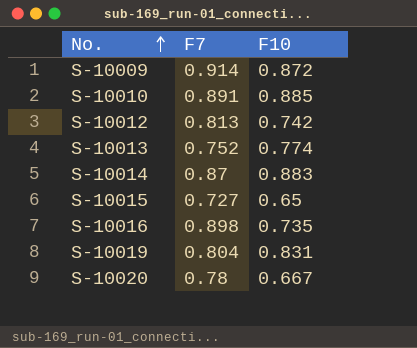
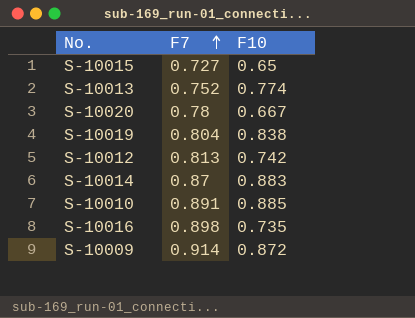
row order: No. ascending -> F7 ascending
S-10019 | F10: 0.831 -> 0.838

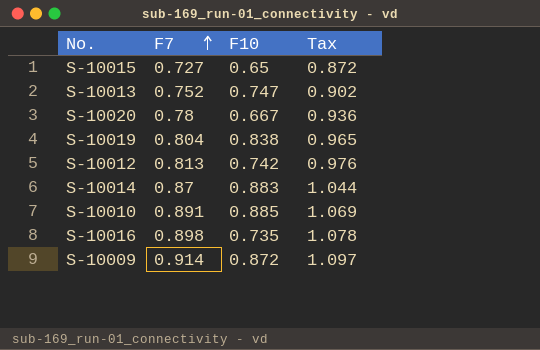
column Tax | formula: none -> [F7] * 1.2
S-10013 | F10: 0.774 -> 0.747

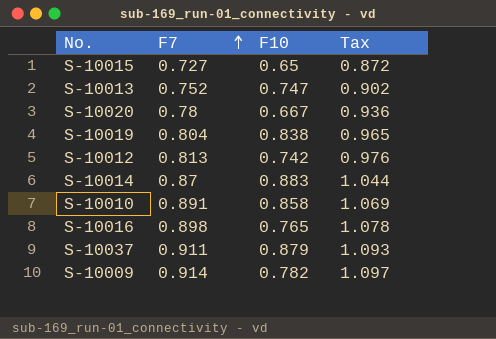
S-10010 | F10: 0.885 -> 0.858
S-10016 | F10: 0.735 -> 0.765
row S-10037: none -> 0.911 | 0.879 | 1.093
S-10009 | F10: 0.872 -> 0.782

